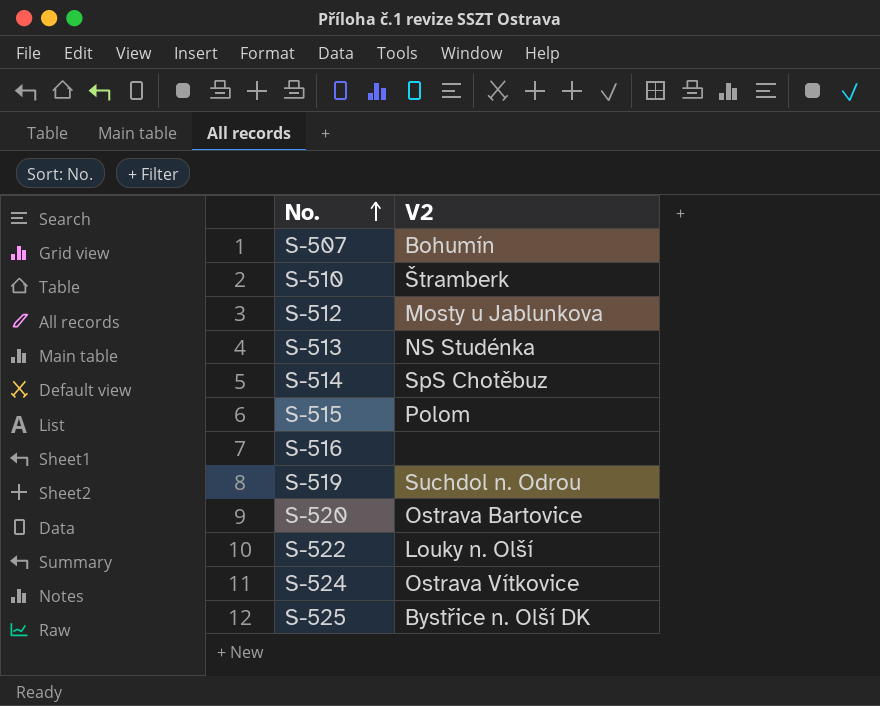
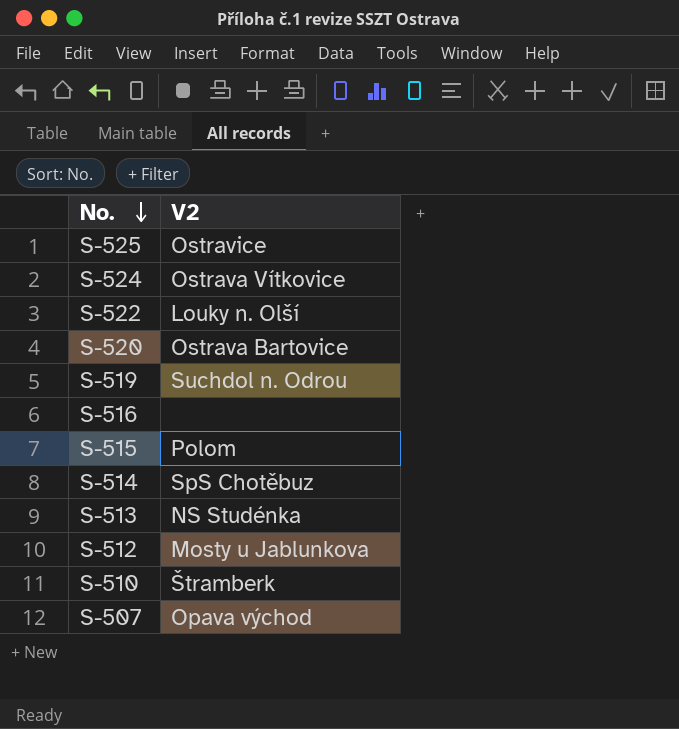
row order: No. ascending -> No. descending
S-525 | V2: Bystřice n. Olší DK -> Ostravice
S-507 | V2: Bohumín -> Opava východ

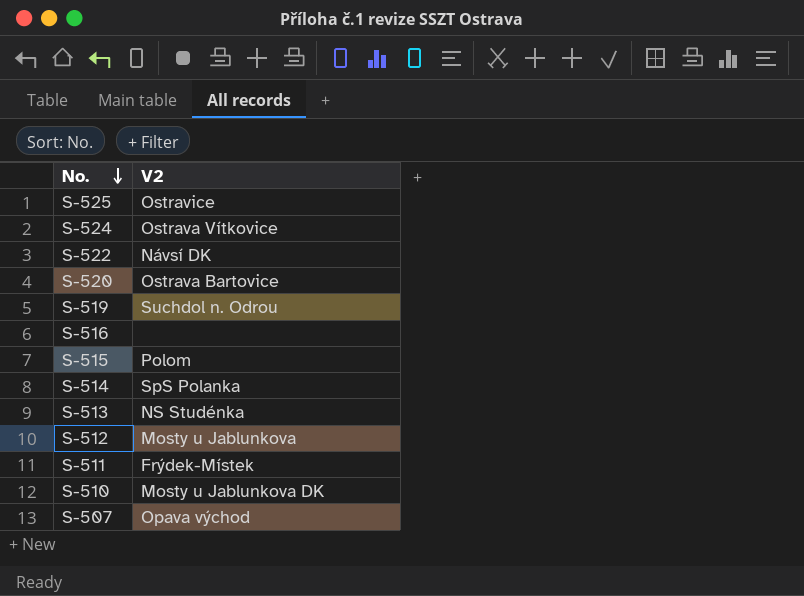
S-522 | V2: Louky n. Olší -> Návsí DK
S-514 | V2: SpS Chotěbuz -> SpS Polanka
row S-511: none -> Frýdek-Místek
S-510 | V2: Štramberk -> Mosty u Jablunkova DK

